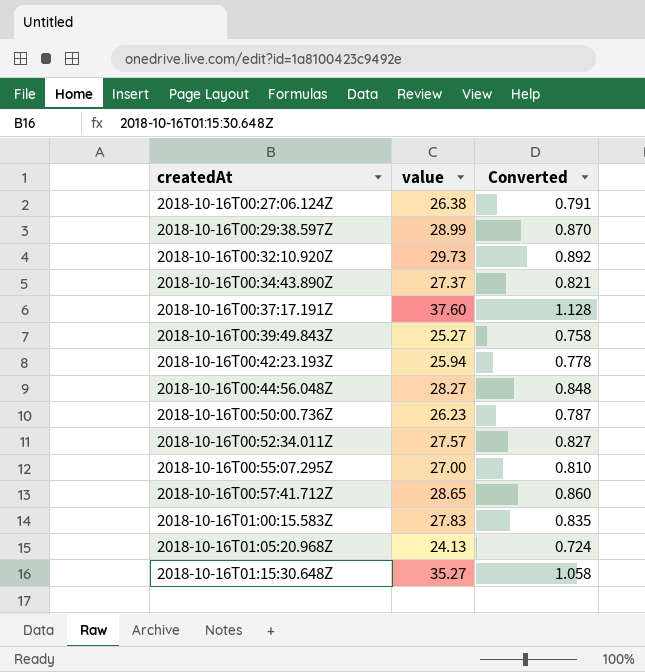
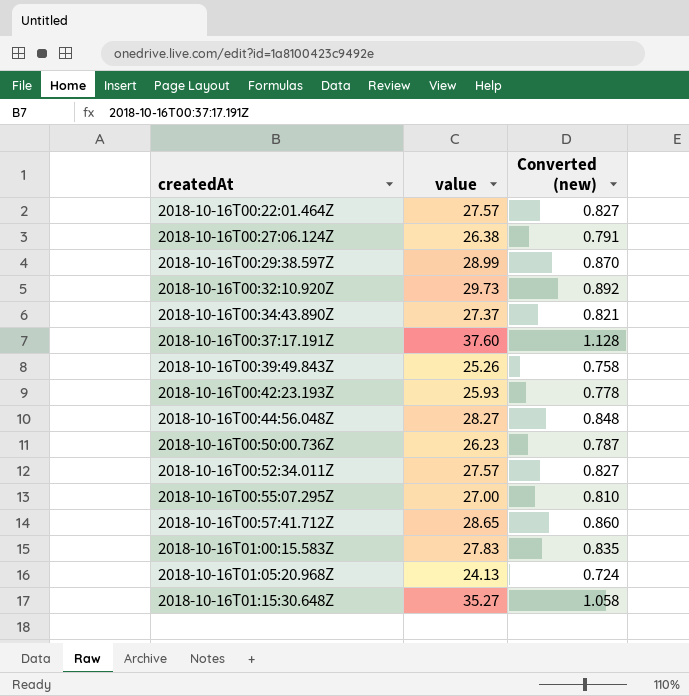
column name: Converted -> Converted (new)
row 2018-10-16T00:22:01.464Z: none -> 27.57 | 0.827
2018-10-16T00:39:49.843Z | value: 25.27 -> 25.26
2018-10-16T00:42:23.193Z | value: 25.94 -> 25.93

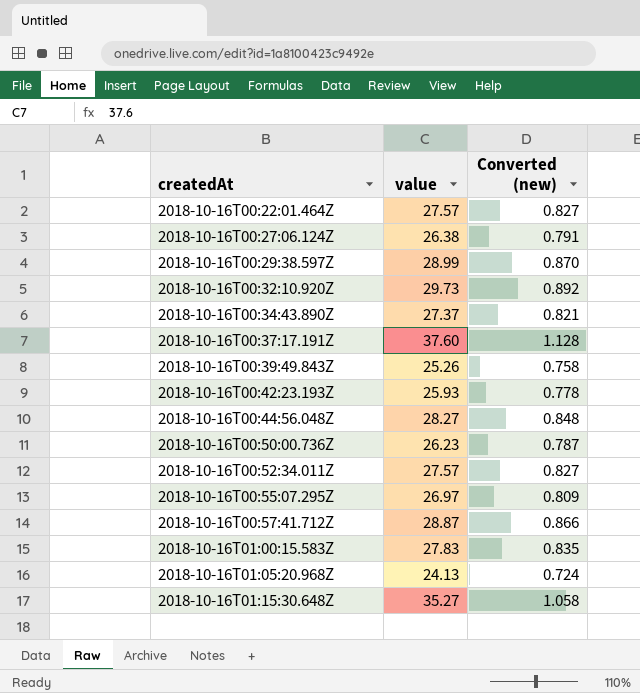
2018-10-16T00:55:07.295Z | value: 27.00 -> 26.97
2018-10-16T00:55:07.295Z | Converted (new): 0.810 -> 0.809
2018-10-16T00:57:41.712Z | value: 28.65 -> 28.87
2018-10-16T00:57:41.712Z | Converted (new): 0.860 -> 0.866

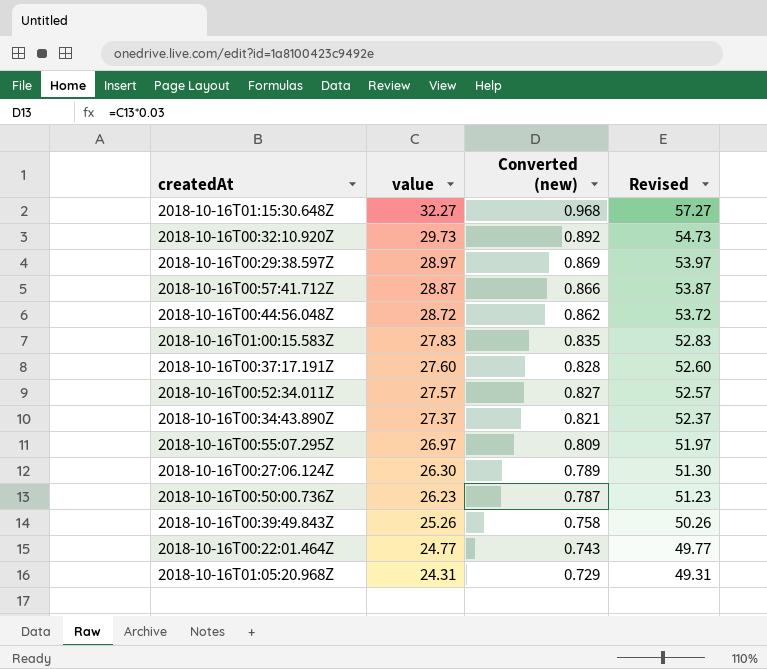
row order: createdAt ascending -> value descending
column Revised | formula: none -> [value] + 25
row 2018-10-16T00:42:23.193Z: 25.93 | 0.778 -> none
2018-10-16T01:15:30.648Z | value: 35.27 -> 32.27
2018-10-16T01:15:30.648Z | Converted (new): 1.058 -> 0.968
2018-10-16T00:29:38.597Z | value: 28.99 -> 28.97
2018-10-16T00:29:38.597Z | Converted (new): 0.870 -> 0.869
2018-10-16T00:44:56.048Z | value: 28.27 -> 28.72
2018-10-16T00:44:56.048Z | Converted (new): 0.848 -> 0.862
2018-10-16T00:37:17.191Z | value: 37.60 -> 27.60
2018-10-16T00:37:17.191Z | Converted (new): 1.128 -> 0.828
2018-10-16T00:27:06.124Z | value: 26.38 -> 26.30
2018-10-16T00:27:06.124Z | Converted (new): 0.791 -> 0.789
2018-10-16T00:22:01.464Z | value: 27.57 -> 24.77
2018-10-16T00:22:01.464Z | Converted (new): 0.827 -> 0.743
2018-10-16T01:05:20.968Z | value: 24.13 -> 24.31
2018-10-16T01:05:20.968Z | Converted (new): 0.724 -> 0.729

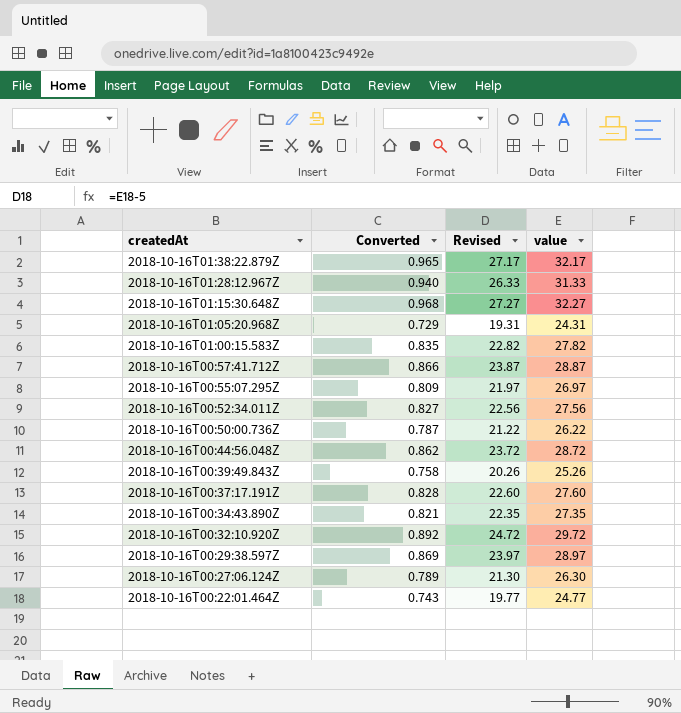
row order: value descending -> createdAt descending
column name: Converted (new) -> Converted
column Revised | formula: [value] + 25 -> [value] - 5
column value | position: 2 -> 4
row 2018-10-16T01:38:22.879Z: none -> 0.965 | 27.17 | 32.17
row 2018-10-16T01:28:12.967Z: none -> 0.940 | 26.33 | 31.33
2018-10-16T01:00:15.583Z | value: 27.83 -> 27.82
2018-10-16T00:52:34.011Z | value: 27.57 -> 27.56
2018-10-16T00:50:00.736Z | value: 26.23 -> 26.22
2018-10-16T00:34:43.890Z | value: 27.37 -> 27.35
2018-10-16T00:32:10.920Z | value: 29.73 -> 29.72

